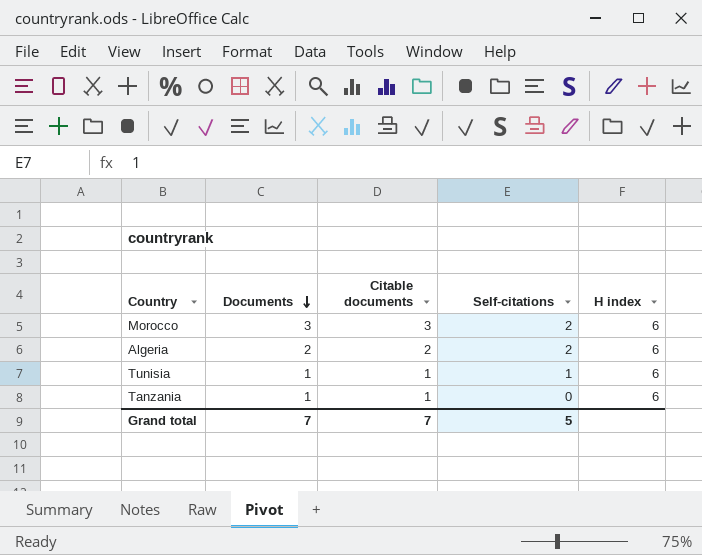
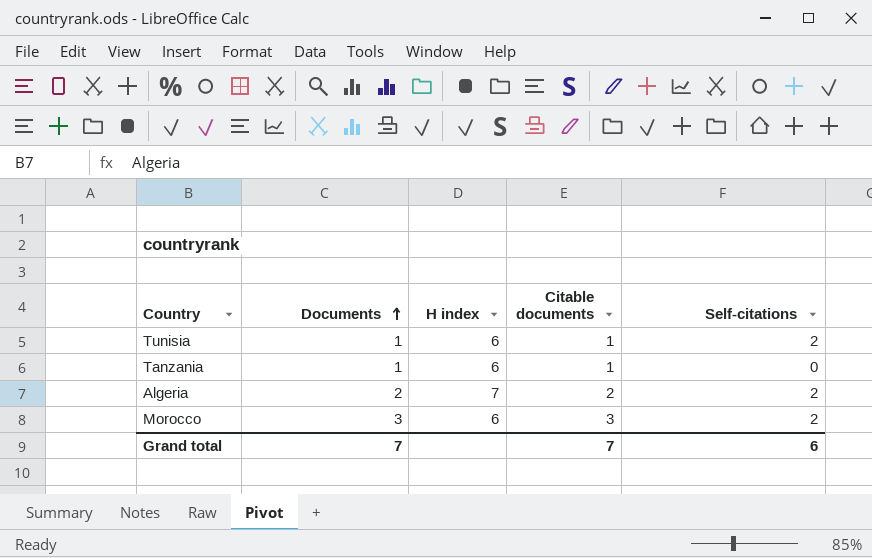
row order: Documents descending -> Documents ascending
column H index | position: 5 -> 3
Tunisia | Self-citations: 1 -> 2
Algeria | H index: 6 -> 7
Grand total | Self-citations: 5 -> 6

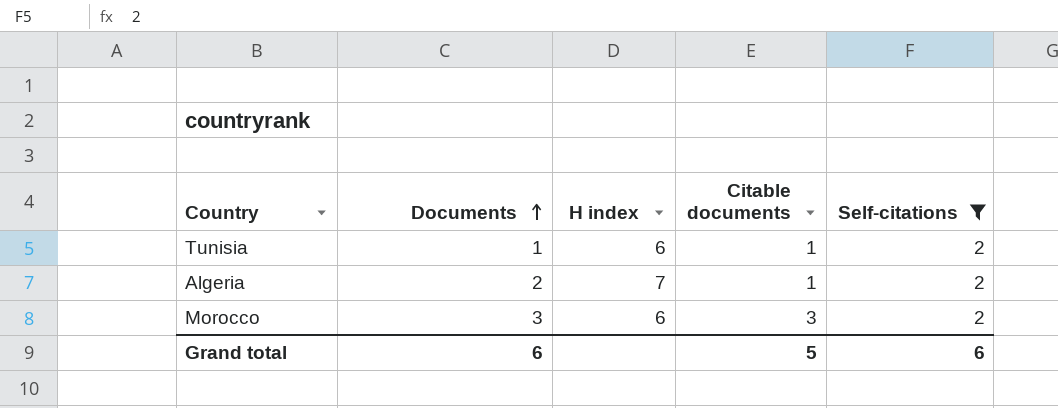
filter: none -> Self-citations = 2
Algeria | Citable documents: 2 -> 1
Grand total | Documents: 7 -> 6
Grand total | Citable documents: 7 -> 5

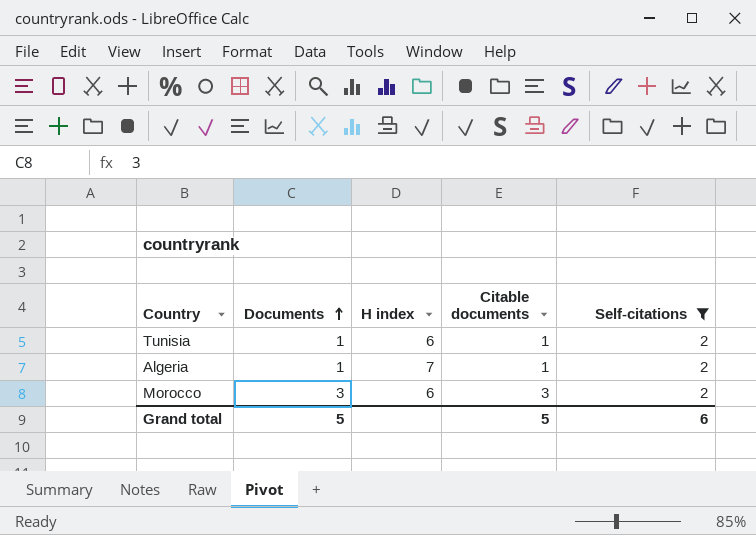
Algeria | Documents: 2 -> 1
Grand total | Documents: 6 -> 5

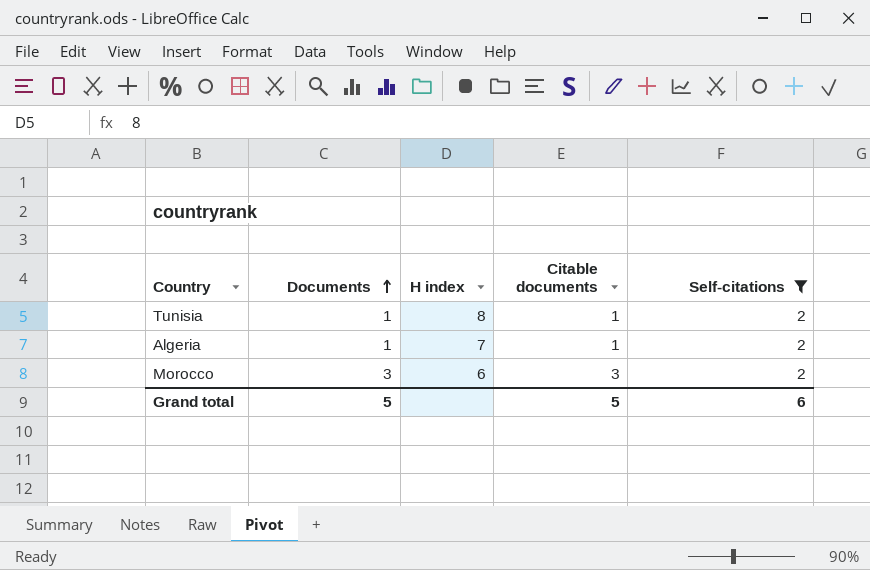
Tunisia | H index: 6 -> 8

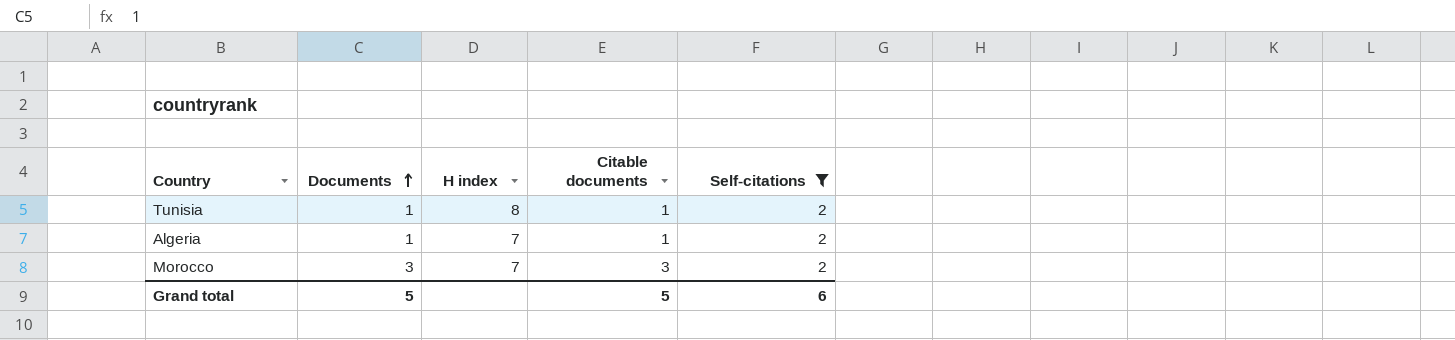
Morocco | H index: 6 -> 7

